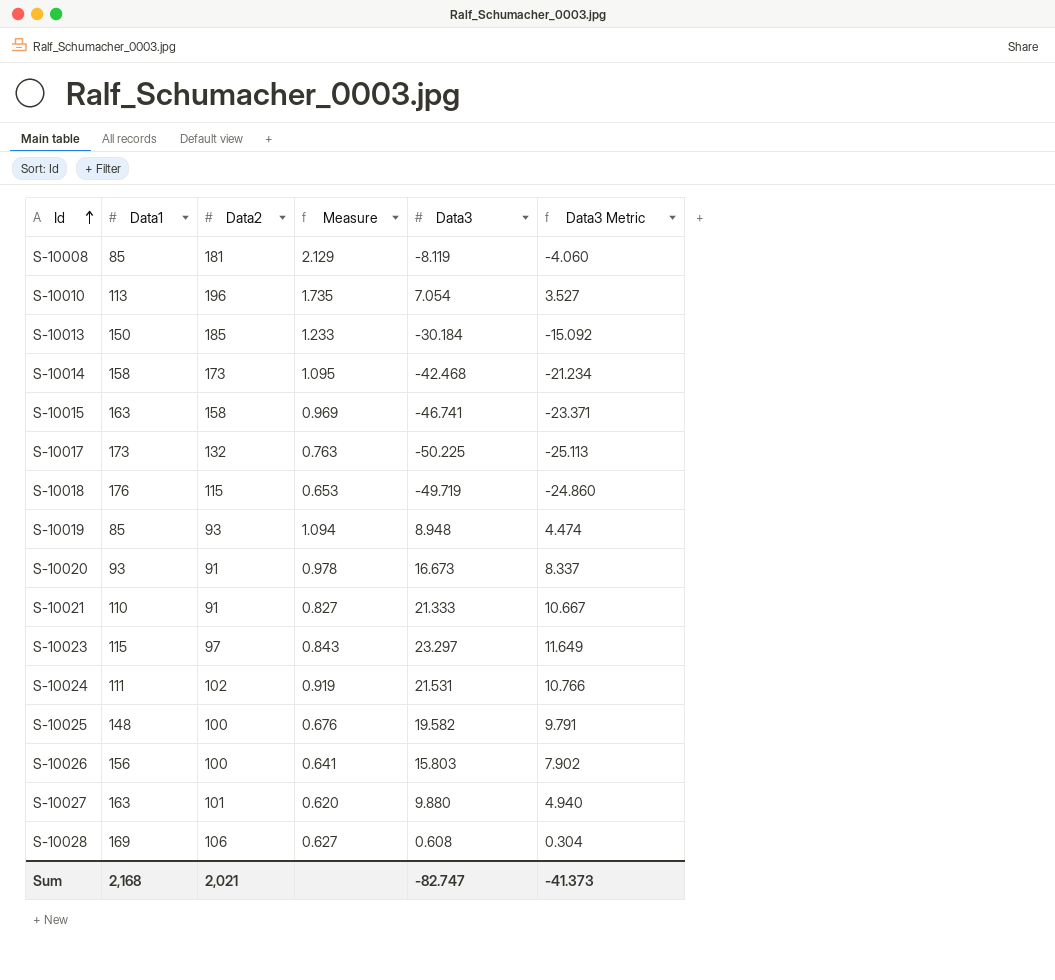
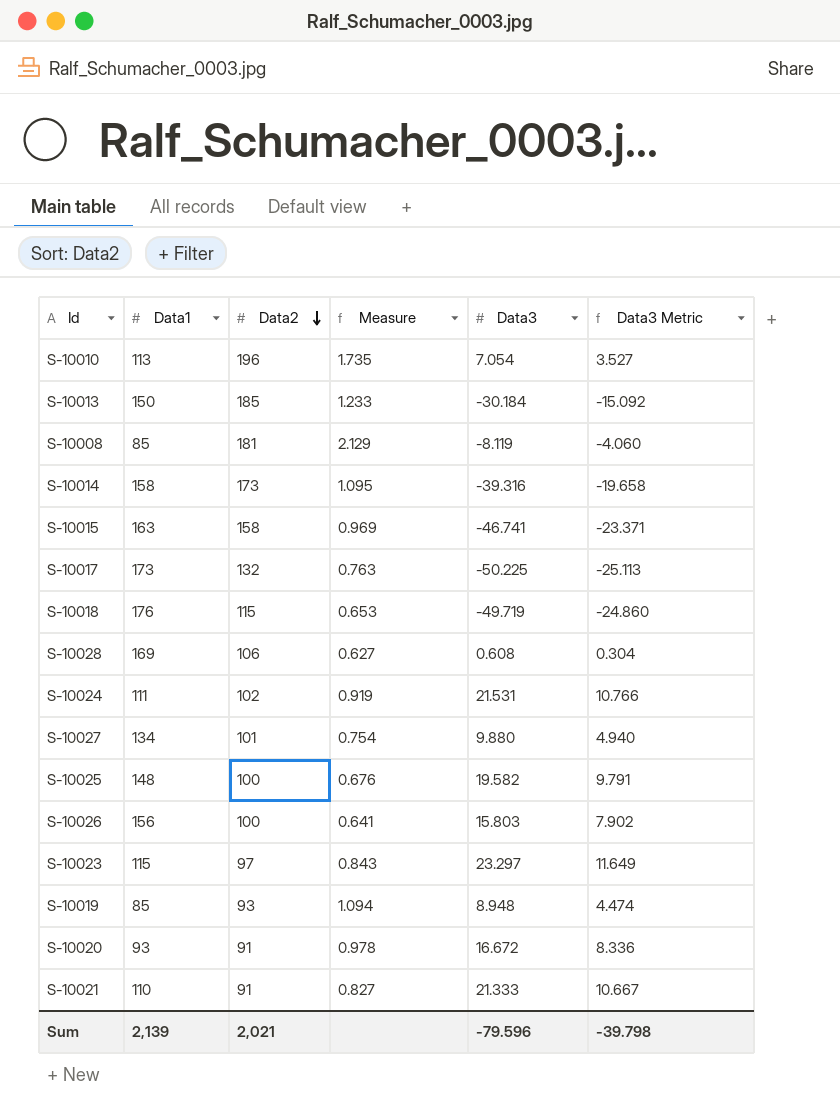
row order: Id ascending -> Data2 descending
S-10014 | Data3: -42.468 -> -39.316
S-10014 | Data3 Metric: -21.234 -> -19.658
S-10027 | Data1: 163 -> 134
S-10027 | Measure: 0.620 -> 0.754
S-10020 | Data3: 16.673 -> 16.672
S-10020 | Data3 Metric: 8.337 -> 8.336
Sum | Data1: 2,168 -> 2,139
Sum | Data3: -82.747 -> -79.596
Sum | Data3 Metric: -41.373 -> -39.798

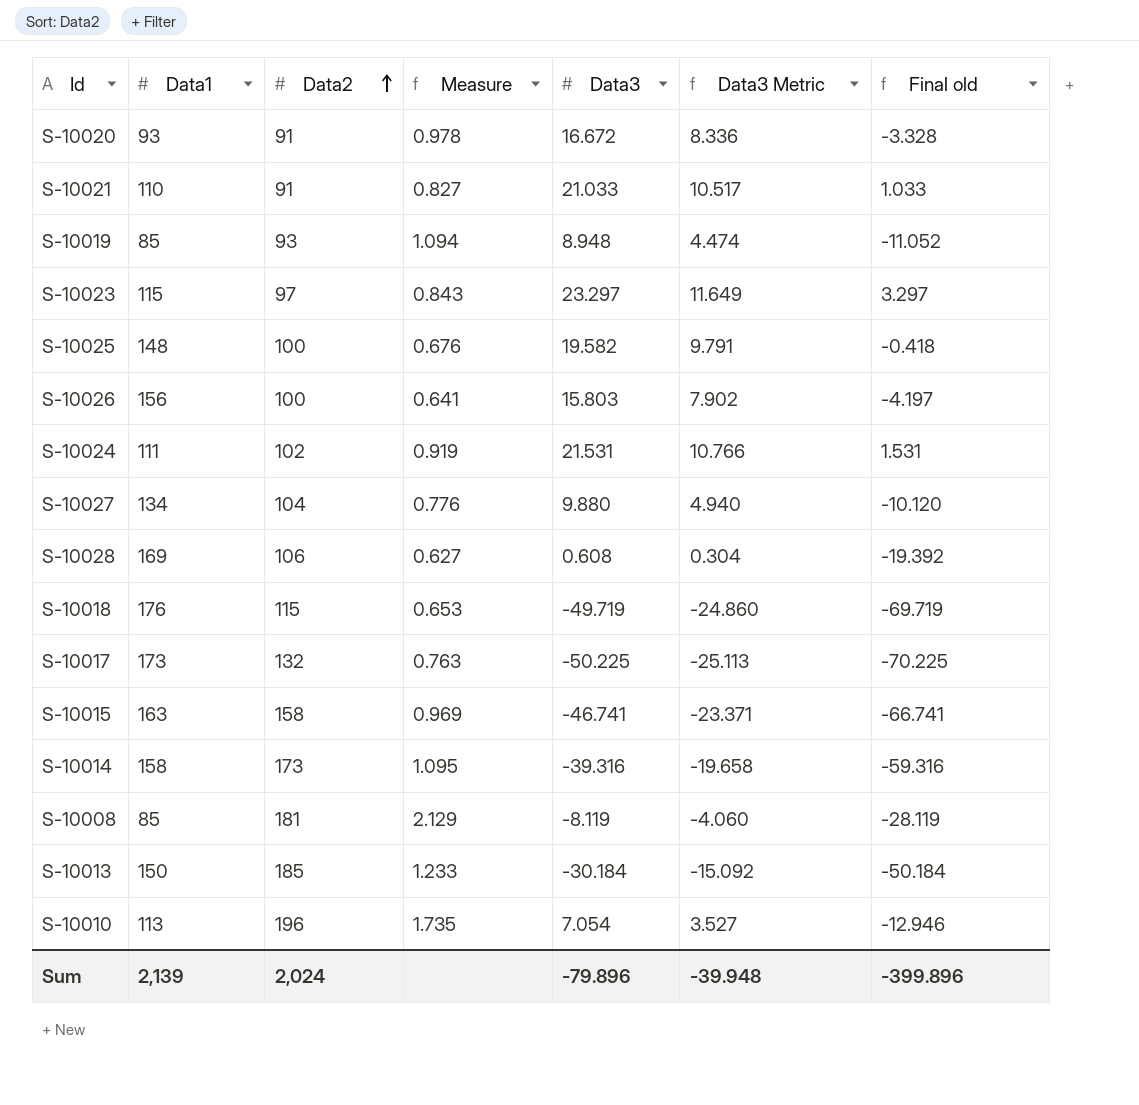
row order: Data2 descending -> Data2 ascending
column Final old | formula: none -> [Data3] - 20
S-10021 | Data3: 21.333 -> 21.033
S-10021 | Data3 Metric: 10.667 -> 10.517
S-10027 | Data2: 101 -> 104
S-10027 | Measure: 0.754 -> 0.776
Sum | Data2: 2,021 -> 2,024
Sum | Data3: -79.596 -> -79.896
Sum | Data3 Metric: -39.798 -> -39.948

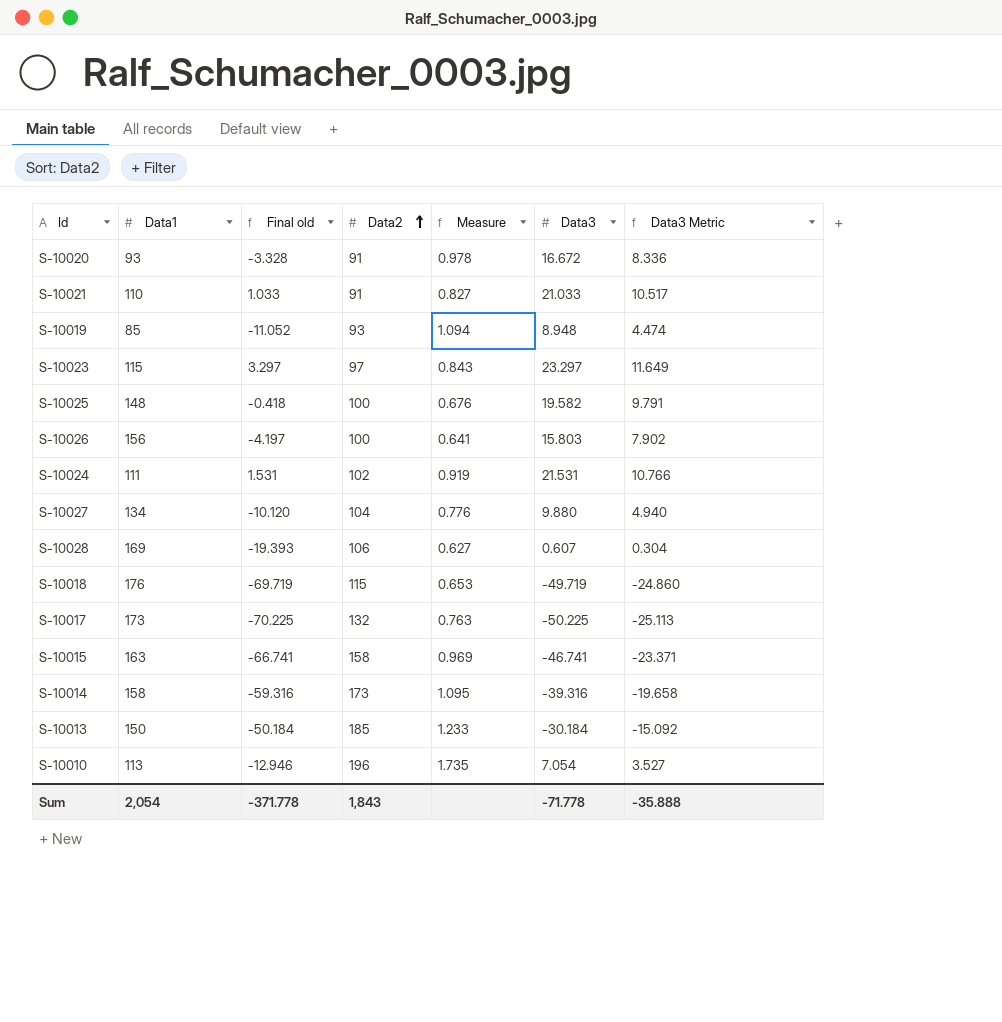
column Final old | position: 7 -> 3
row S-10008: 85 | 181 | 2.129 | -8.119 | -4.060 | -28.119 -> none
S-10028 | Final old: -19.392 -> -19.393
S-10028 | Data3: 0.608 -> 0.607
Sum | Data1: 2,139 -> 2,054
Sum | Final old: -399.896 -> -371.778
Sum | Data2: 2,024 -> 1,843
Sum | Data3: -79.896 -> -71.778
Sum | Data3 Metric: -39.948 -> -35.888

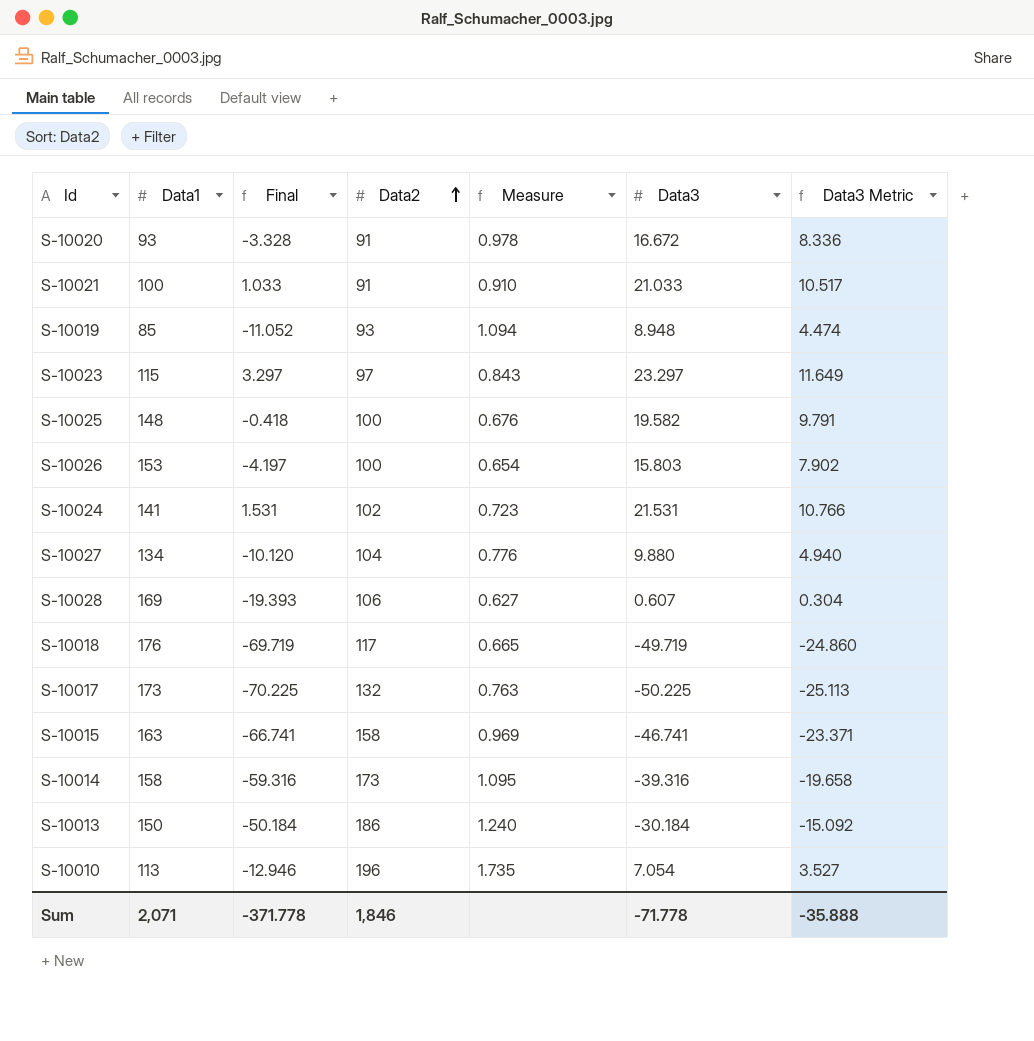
column name: Final old -> Final
S-10021 | Data1: 110 -> 100
S-10021 | Measure: 0.827 -> 0.910
S-10026 | Data1: 156 -> 153
S-10026 | Measure: 0.641 -> 0.654
S-10024 | Data1: 111 -> 141
S-10024 | Measure: 0.919 -> 0.723
S-10018 | Data2: 115 -> 117
S-10018 | Measure: 0.653 -> 0.665
S-10013 | Data2: 185 -> 186
S-10013 | Measure: 1.233 -> 1.240
Sum | Data1: 2,054 -> 2,071
Sum | Data2: 1,843 -> 1,846

